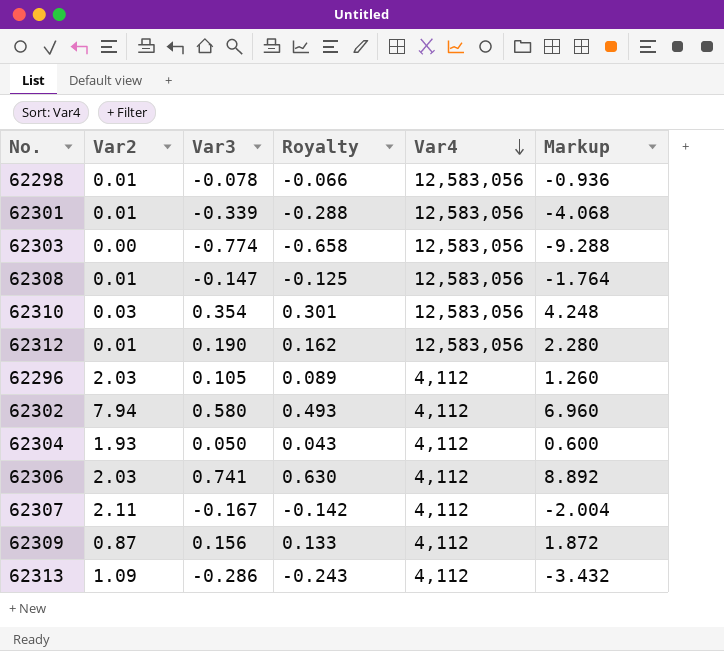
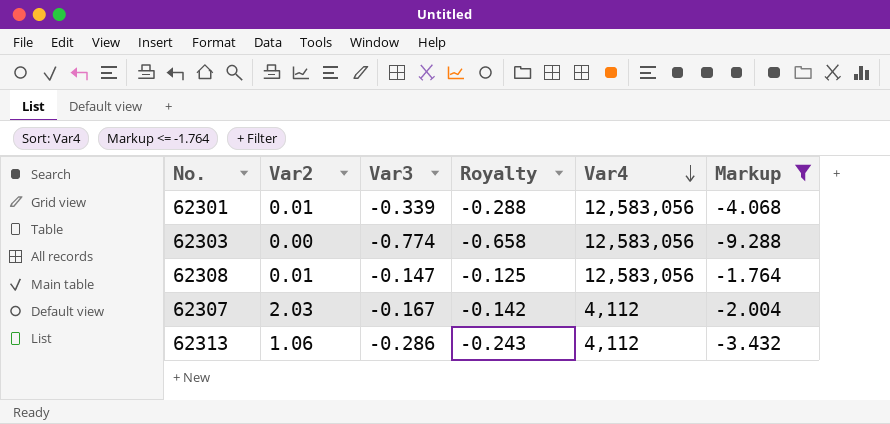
filter: none -> Markup <= -1.764
62307 | Var2: 2.11 -> 2.03
62313 | Var2: 1.09 -> 1.06

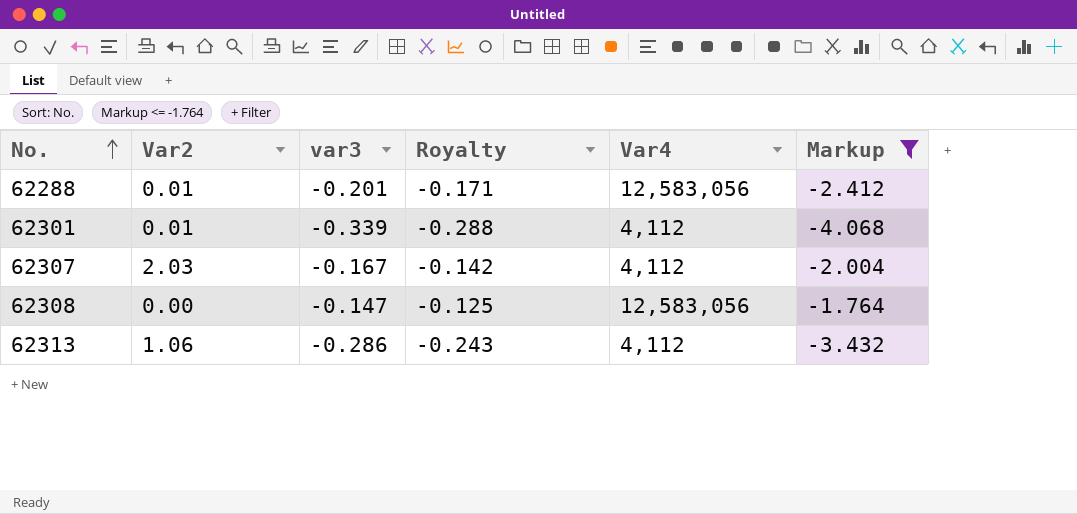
row order: Var4 descending -> No. ascending
column name: Var3 -> var3
row 62303: 0.00 | -0.774 | -0.658 | 12,583,056 | -9.288 -> none
row 62288: none -> 0.01 | -0.201 | -0.171 | 12,583,056 | -2.412
62301 | Var4: 12,583,056 -> 4,112
62308 | Var2: 0.01 -> 0.00

